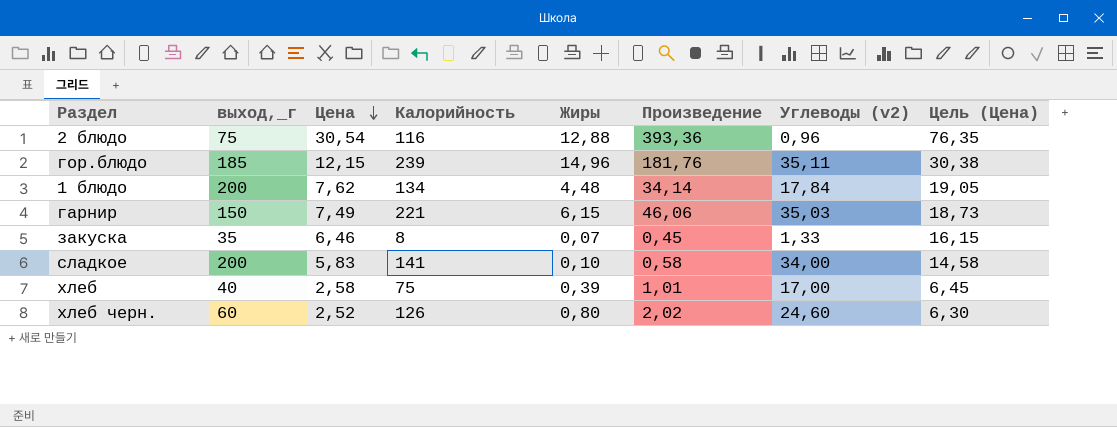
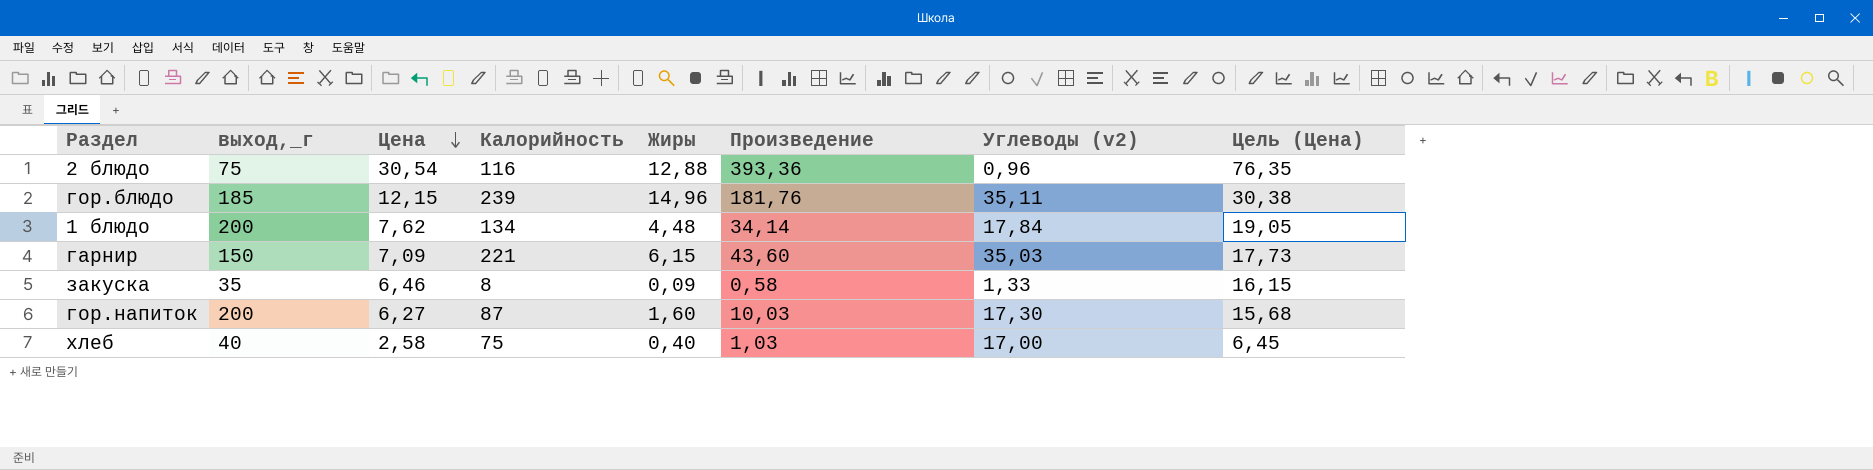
row сладкое: 200 | 5,83 | 141 | 0,10 | 0,58 | 34,00 | 14,58 -> none
row хлеб черн.: 60 | 2,52 | 126 | 0,80 | 2,02 | 24,60 | 6,30 -> none
гарнир | Цена: 7,49 -> 7,09
гарнир | Произведение: 46,06 -> 43,60
гарнир | Цель (Цена): 18,73 -> 17,73
закуска | Жиры: 0,07 -> 0,09
закуска | Произведение: 0,45 -> 0,58
row гор.напиток: none -> 200 | 6,27 | 87 | 1,60 | 10,03 | 17,30 | 15,68
хлеб | Жиры: 0,39 -> 0,40
хлеб | Произведение: 1,01 -> 1,03

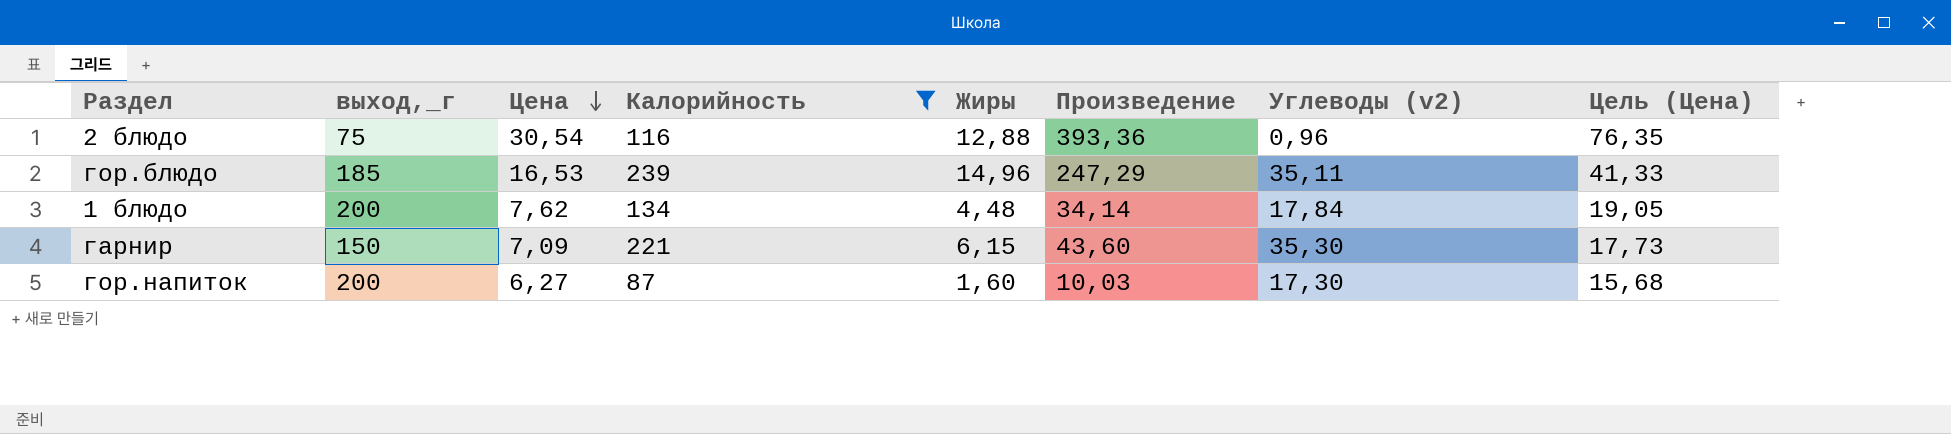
filter: none -> Калорийность >= 87
гор.блюдо | Цена: 12,15 -> 16,53
гор.блюдо | Произведение: 181,76 -> 247,29
гор.блюдо | Цель (Цена): 30,38 -> 41,33
гарнир | Углеводы (v2): 35,03 -> 35,30

